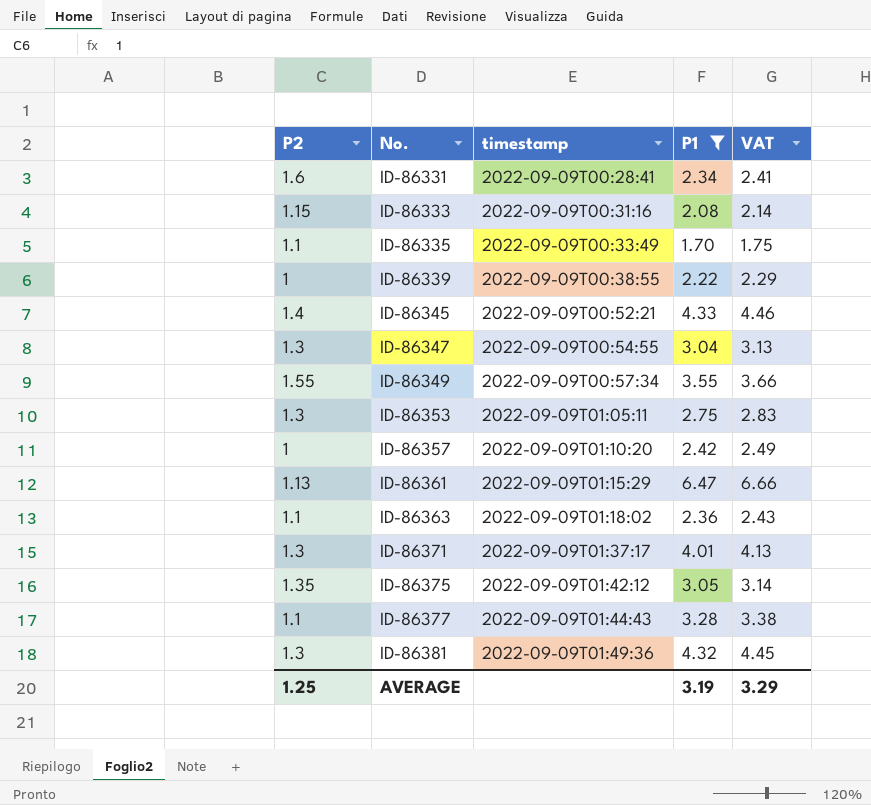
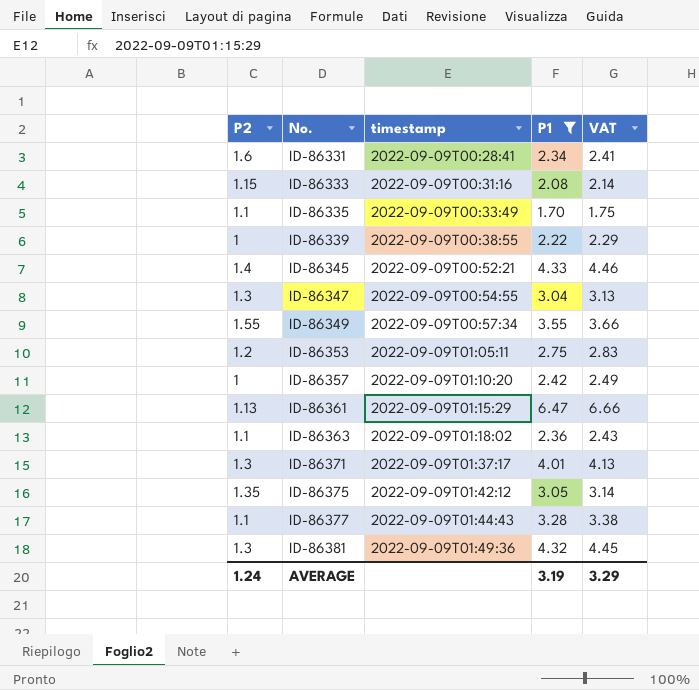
ID-86353 | P2: 1.3 -> 1.2
AVERAGE | P2: 1.25 -> 1.24

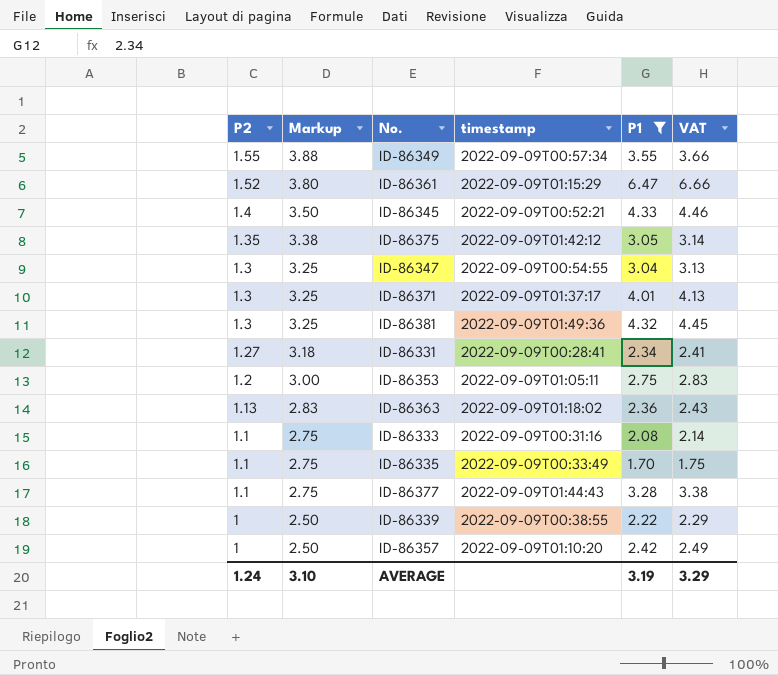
row order: No. ascending -> P2 descending
column Markup | formula: none -> [P2] * 2.5
ID-86361 | P2: 1.13 -> 1.52
ID-86331 | P2: 1.6 -> 1.27
ID-86363 | P2: 1.1 -> 1.13
ID-86333 | P2: 1.15 -> 1.1

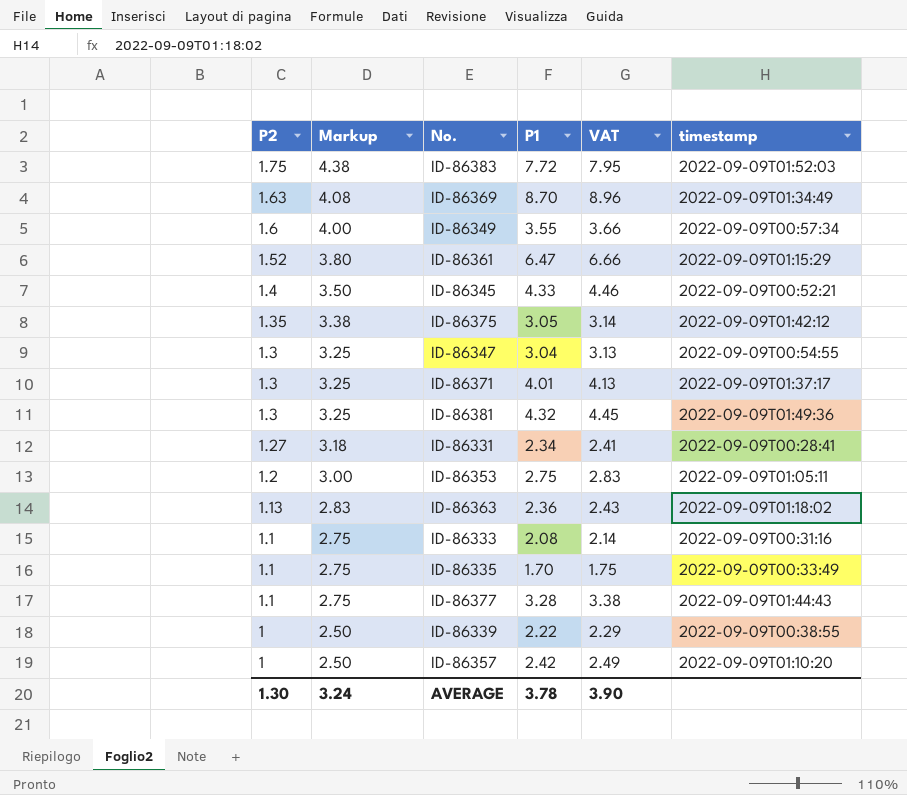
filter: P1 <= 6.47 -> none
column timestamp | position: 4 -> 6
ID-86349 | P2: 1.55 -> 1.6
ID-86349 | Markup: 3.88 -> 4.00
AVERAGE | P2: 1.24 -> 1.30
AVERAGE | Markup: 3.10 -> 3.24
AVERAGE | P1: 3.19 -> 3.78
AVERAGE | VAT: 3.29 -> 3.90

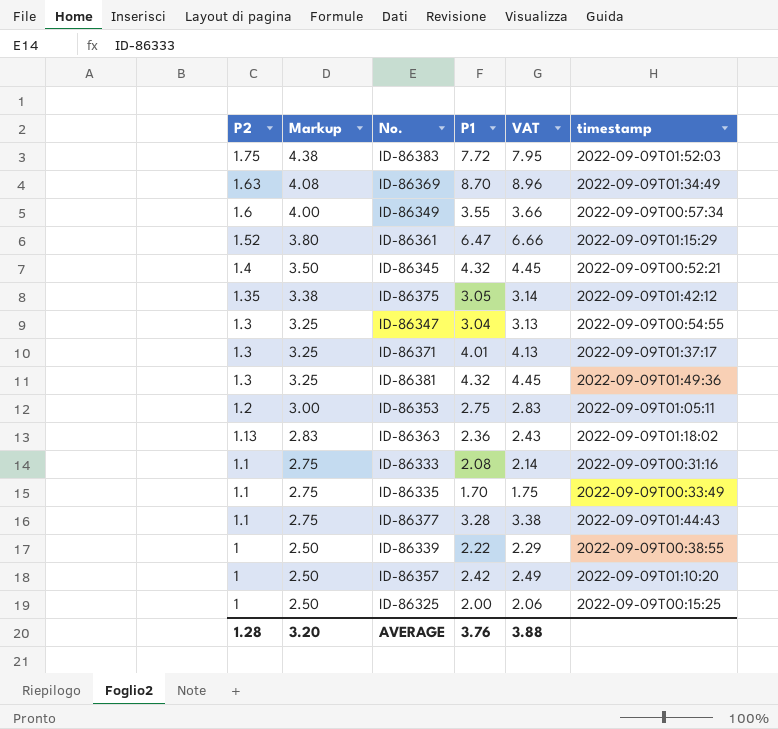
row ID-86331: 1.27 | 3.18 | 2.34 | 2.41 | 2022-09-09T00:28:41 -> none
ID-86345 | P1: 4.33 -> 4.32
ID-86345 | VAT: 4.46 -> 4.45
row ID-86325: none -> 1 | 2.50 | 2.00 | 2.06 | 2022-09-09T00:15:25
AVERAGE | P2: 1.30 -> 1.28
AVERAGE | Markup: 3.24 -> 3.20
AVERAGE | P1: 3.78 -> 3.76
AVERAGE | VAT: 3.90 -> 3.88

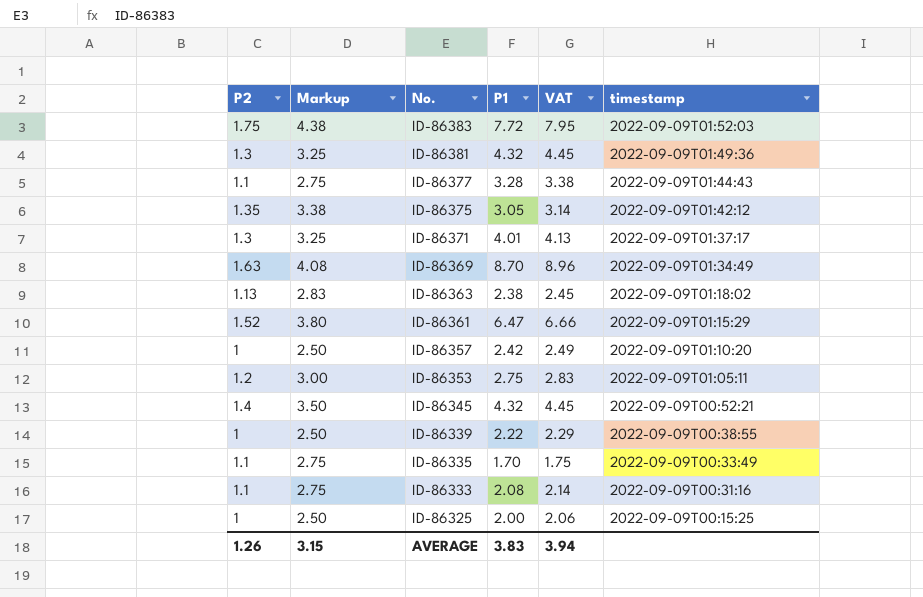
row order: P2 descending -> No. descending
row ID-86349: 1.6 | 4.00 | 3.55 | 3.66 | 2022-09-09T00:57:34 -> none
row ID-86347: 1.3 | 3.25 | 3.04 | 3.13 | 2022-09-09T00:54:55 -> none
ID-86363 | P1: 2.36 -> 2.38
ID-86363 | VAT: 2.43 -> 2.45
AVERAGE | P2: 1.28 -> 1.26
AVERAGE | Markup: 3.20 -> 3.15
AVERAGE | P1: 3.76 -> 3.83
AVERAGE | VAT: 3.88 -> 3.94

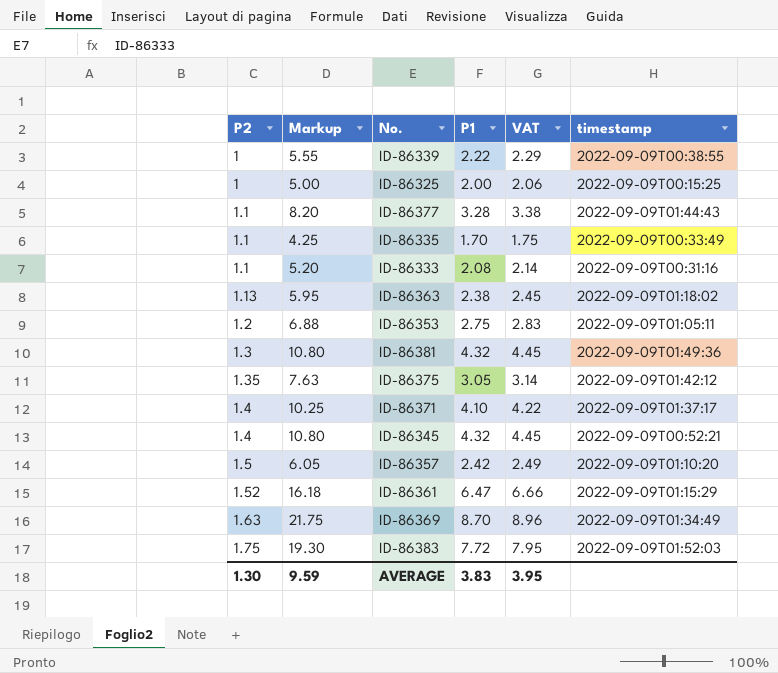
row order: No. descending -> P2 ascending
column Markup | formula: [P2] * 2.5 -> [P1] * 2.5
ID-86371 | P2: 1.3 -> 1.4
ID-86371 | P1: 4.01 -> 4.10
ID-86371 | VAT: 4.13 -> 4.22
ID-86357 | P2: 1 -> 1.5
AVERAGE | P2: 1.26 -> 1.30
AVERAGE | Markup: 3.15 -> 9.59
AVERAGE | VAT: 3.94 -> 3.95

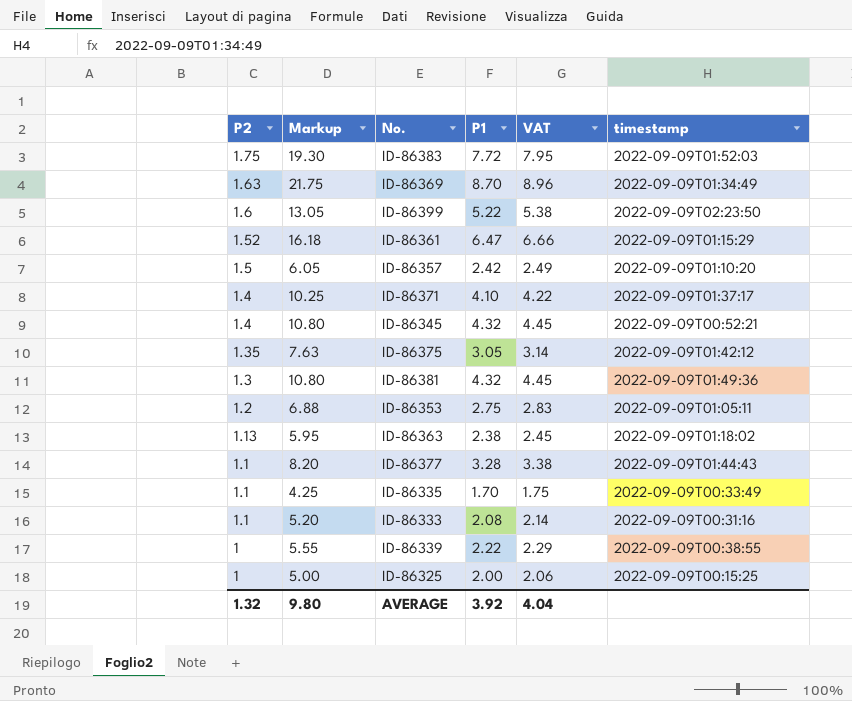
row order: P2 ascending -> P2 descending
row ID-86399: none -> 1.6 | 13.05 | 5.22 | 5.38 | 2022-09-09T02:23:50
AVERAGE | P2: 1.30 -> 1.32
AVERAGE | Markup: 9.59 -> 9.80
AVERAGE | P1: 3.83 -> 3.92
AVERAGE | VAT: 3.95 -> 4.04

